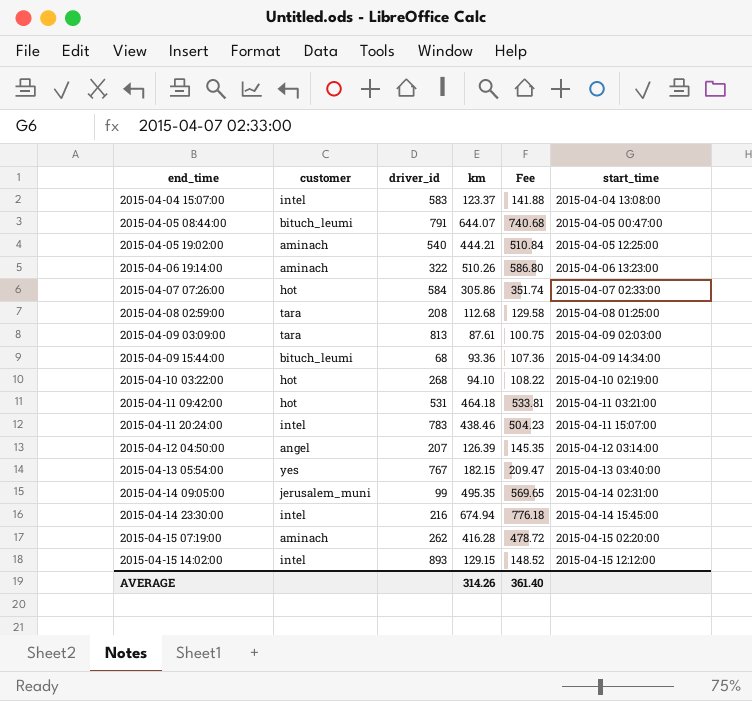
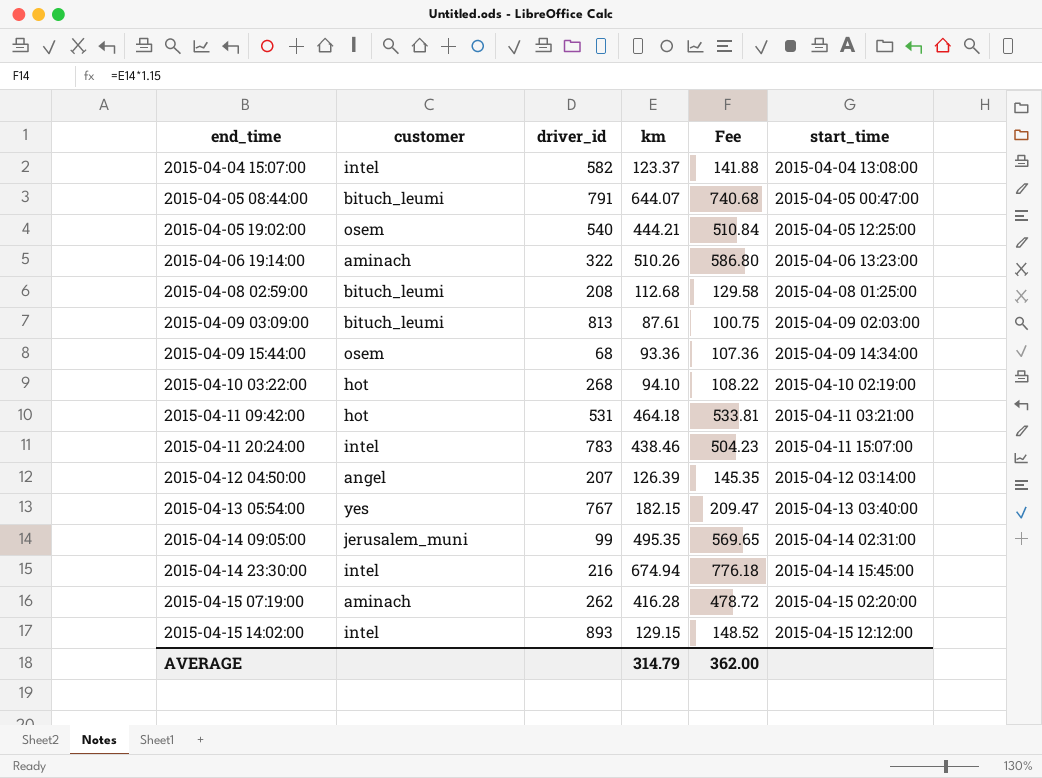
row 2015-04-07 07:26:00: hot | 584 | 305.86 | 351.74 | 2015-04-07 02:33:00 -> none
2015-04-04 15:07:00 | driver_id: 583 -> 582
2015-04-05 19:02:00 | customer: aminach -> osem
2015-04-08 02:59:00 | customer: tara -> bituch_leumi
2015-04-09 03:09:00 | customer: tara -> bituch_leumi
2015-04-09 15:44:00 | customer: bituch_leumi -> osem
AVERAGE | km: 314.26 -> 314.79
AVERAGE | Fee: 361.40 -> 362.00

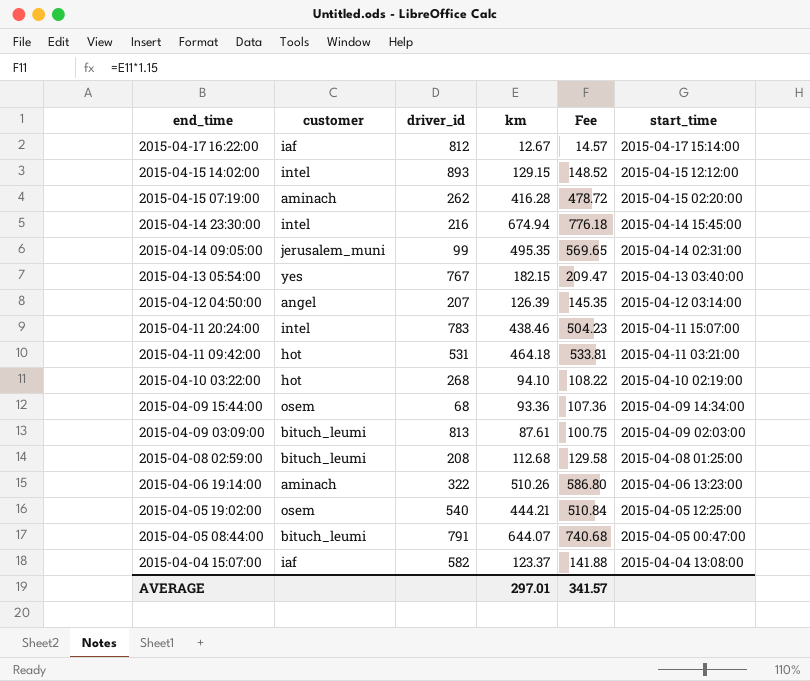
row order: end_time ascending -> end_time descending
row 2015-04-17 16:22:00: none -> iaf | 812 | 12.67 | 14.57 | 2015-04-17 15:14:00
2015-04-04 15:07:00 | customer: intel -> iaf
AVERAGE | km: 314.79 -> 297.01
AVERAGE | Fee: 362.00 -> 341.57

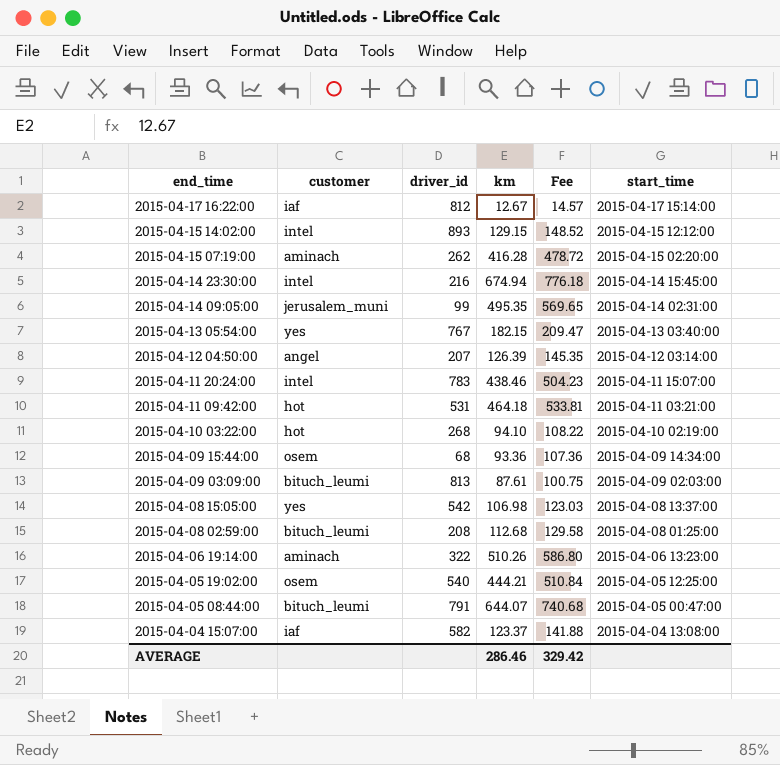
row 2015-04-08 15:05:00: none -> yes | 542 | 106.98 | 123.03 | 2015-04-08 13:37:00
AVERAGE | km: 297.01 -> 286.46
AVERAGE | Fee: 341.57 -> 329.42

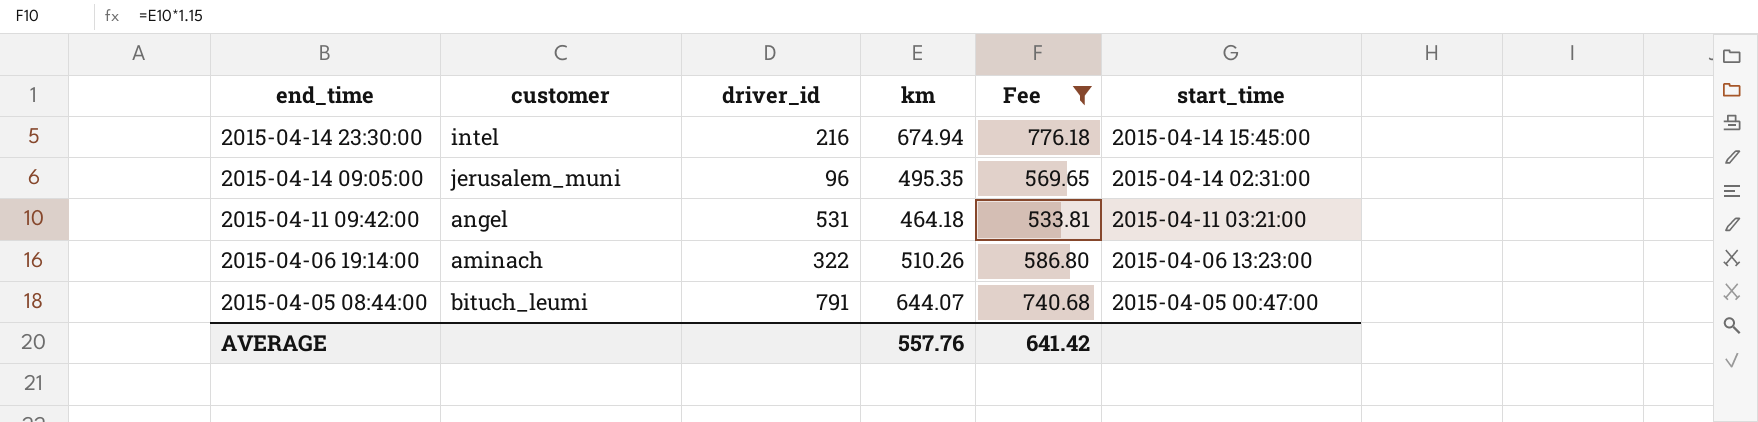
filter: none -> Fee >= 533.81
2015-04-14 09:05:00 | driver_id: 99 -> 96
2015-04-11 09:42:00 | customer: hot -> angel
AVERAGE | km: 286.46 -> 557.76
AVERAGE | Fee: 329.42 -> 641.42

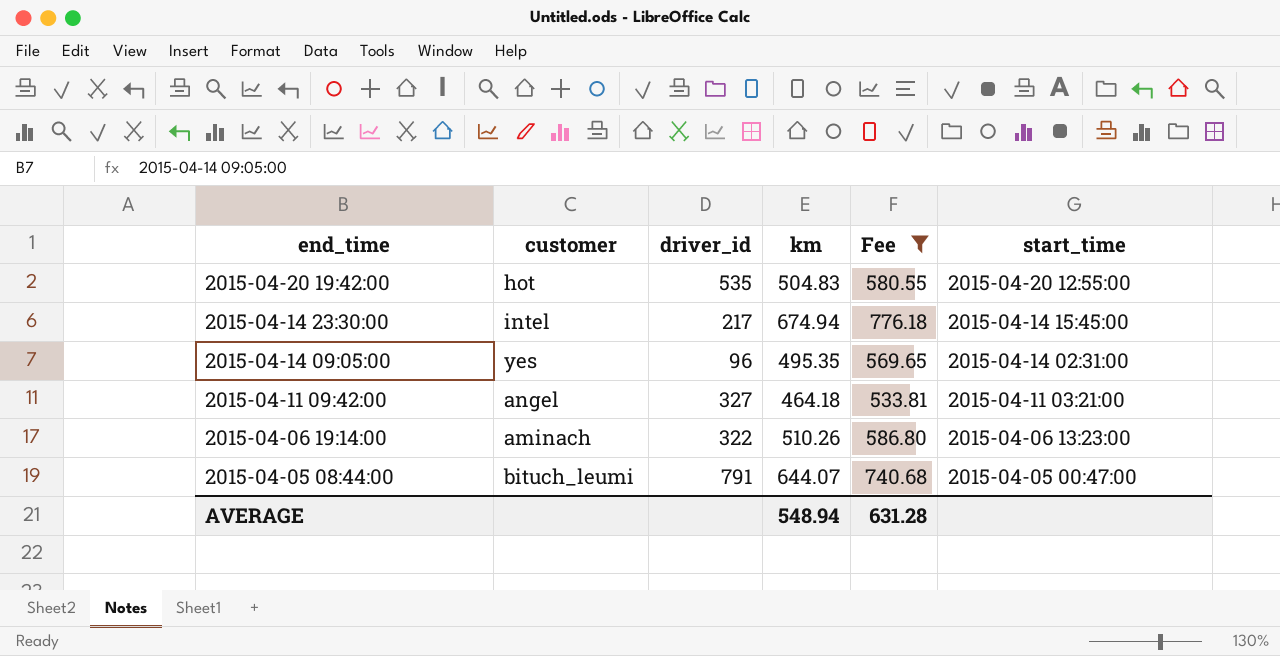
row 2015-04-20 19:42:00: none -> hot | 535 | 504.83 | 580.55 | 2015-04-20 12:55:00
2015-04-14 23:30:00 | driver_id: 216 -> 217
2015-04-14 09:05:00 | customer: jerusalem_muni -> yes
2015-04-11 09:42:00 | driver_id: 531 -> 327
AVERAGE | km: 557.76 -> 548.94
AVERAGE | Fee: 641.42 -> 631.28

